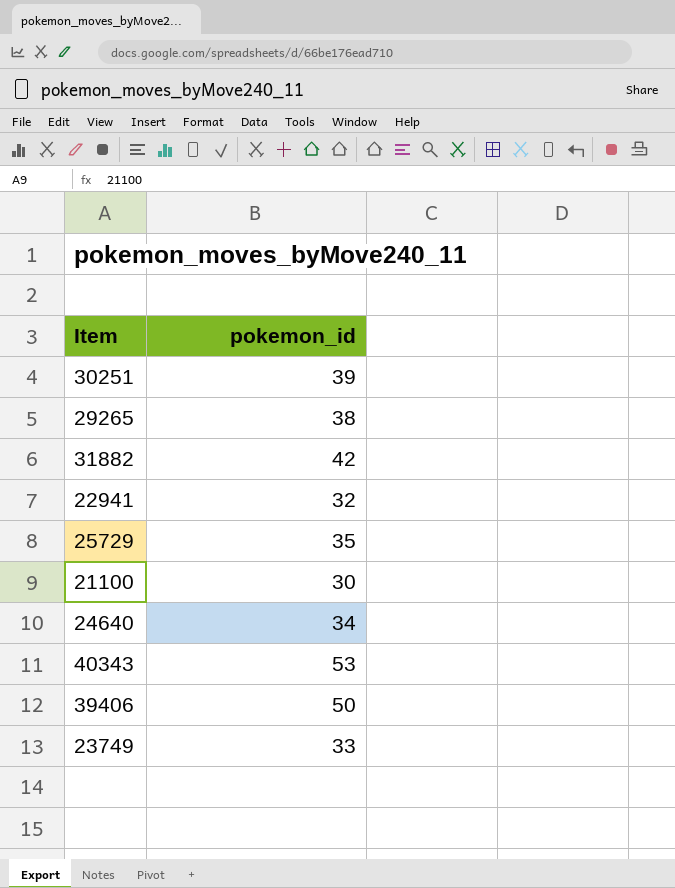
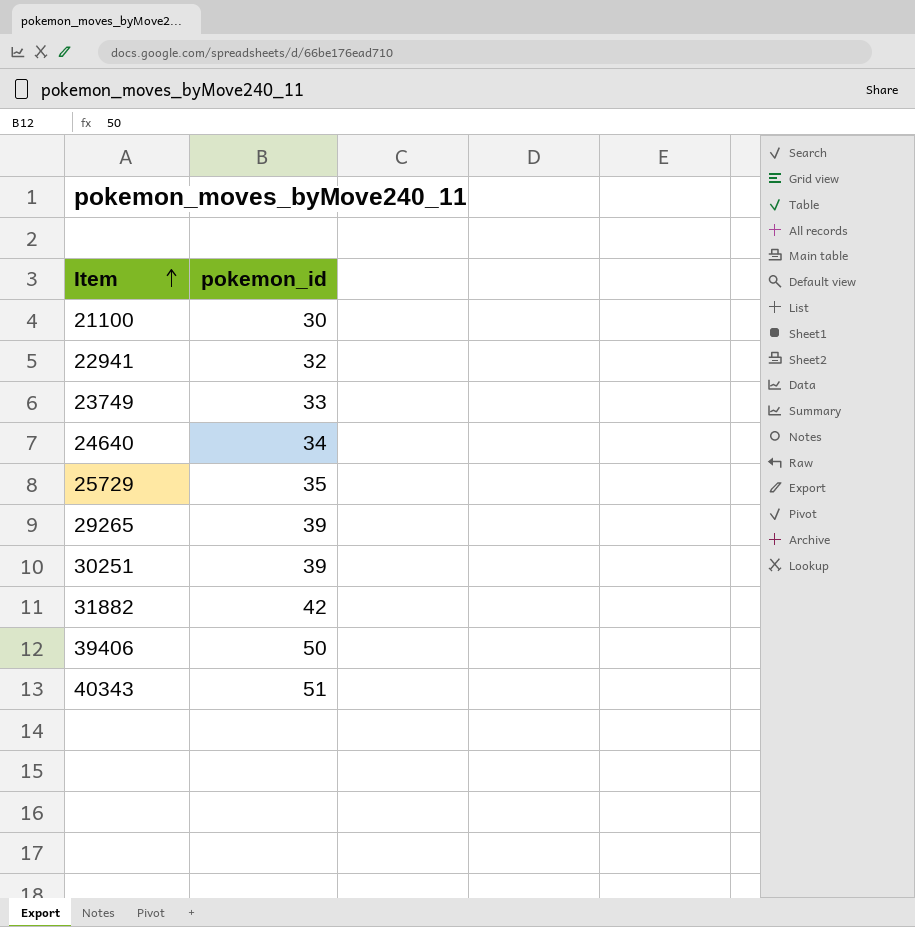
row order: none -> Item ascending
29265 | pokemon_id: 38 -> 39
40343 | pokemon_id: 53 -> 51

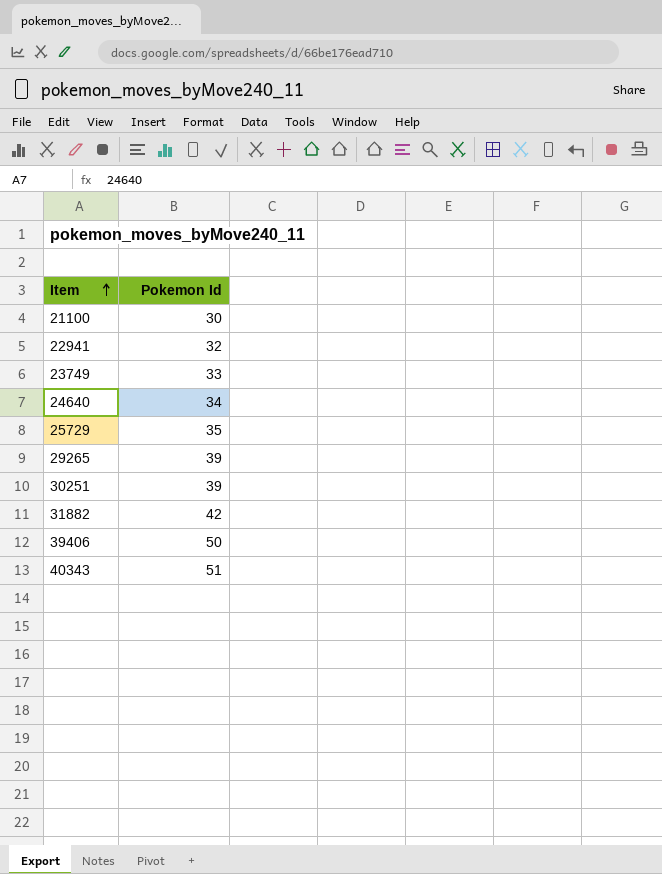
column name: pokemon_id -> Pokemon Id

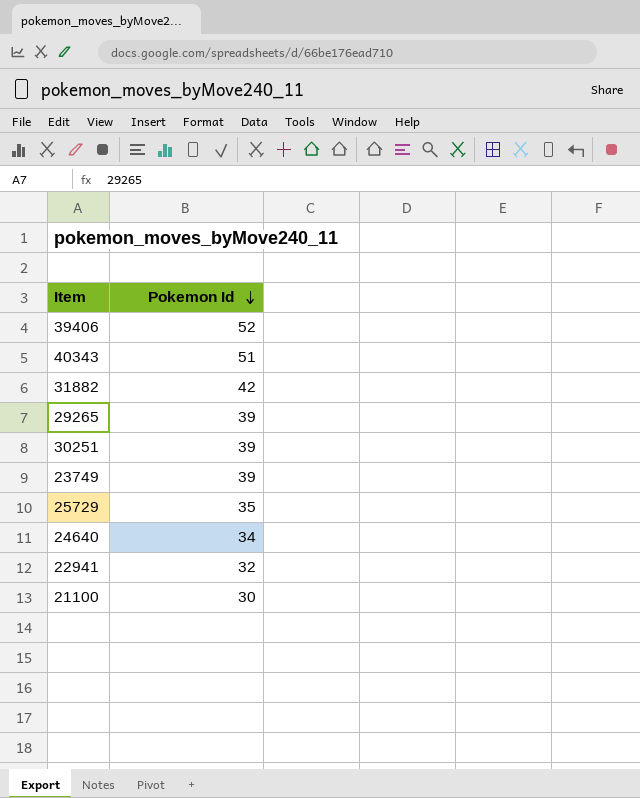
row order: Item ascending -> Pokemon Id descending
39406 | Pokemon Id: 50 -> 52
23749 | Pokemon Id: 33 -> 39

